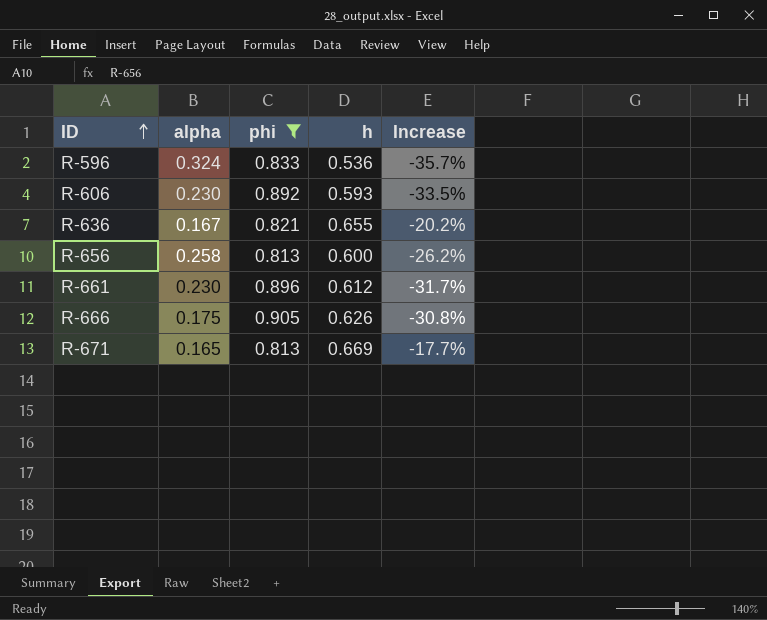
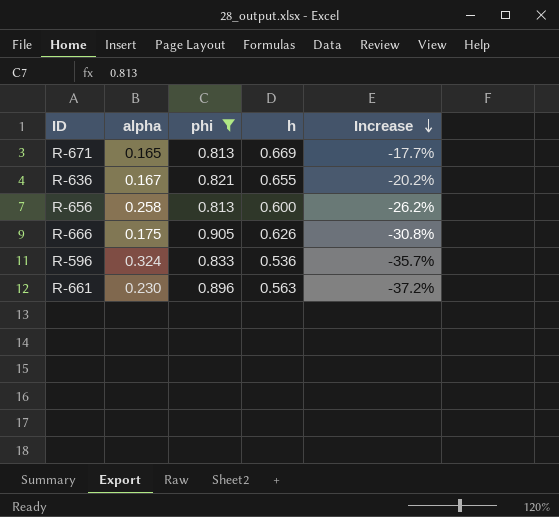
row order: ID ascending -> Increase descending
row R-606: 0.230 | 0.892 | 0.593 | -33.5% -> none
R-661 | h: 0.612 -> 0.563
R-661 | Increase: -31.7% -> -37.2%

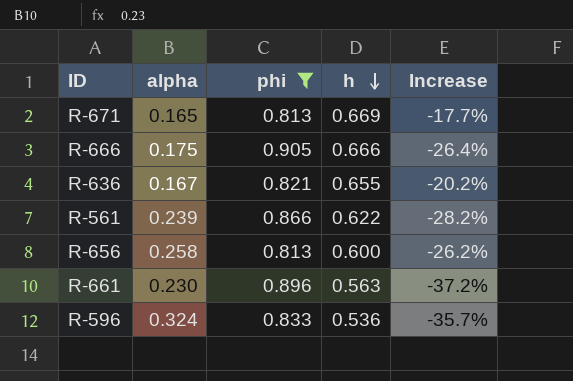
row order: Increase descending -> h descending
R-666 | h: 0.626 -> 0.666
R-666 | Increase: -30.8% -> -26.4%
row R-561: none -> 0.239 | 0.866 | 0.622 | -28.2%

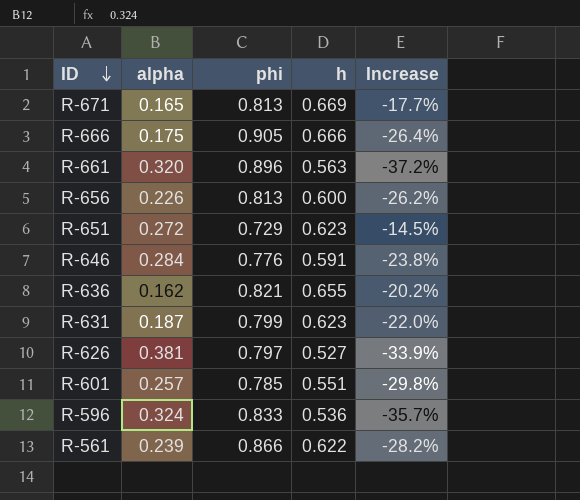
filter: phi >= 0.813 -> none
row order: h descending -> ID descending
R-661 | alpha: 0.230 -> 0.320
R-656 | alpha: 0.258 -> 0.226
R-636 | alpha: 0.167 -> 0.162

